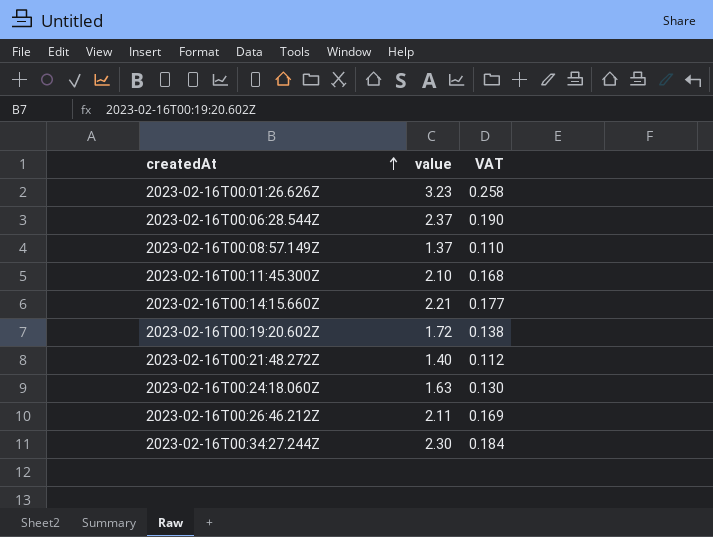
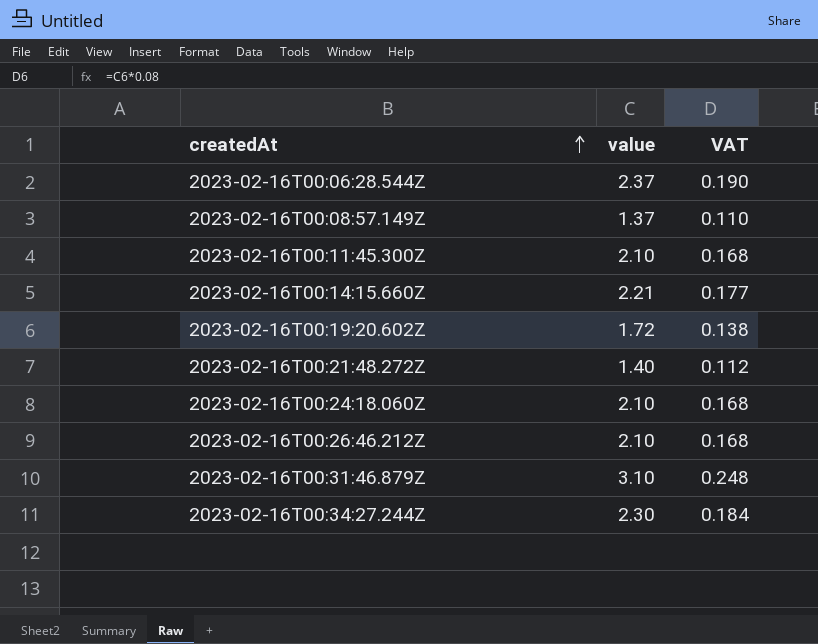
row 2023-02-16T00:01:26.626Z: 3.23 | 0.258 -> none
2023-02-16T00:24:18.060Z | value: 1.63 -> 2.10
2023-02-16T00:24:18.060Z | VAT: 0.130 -> 0.168
2023-02-16T00:26:46.212Z | value: 2.11 -> 2.10
2023-02-16T00:26:46.212Z | VAT: 0.169 -> 0.168
row 2023-02-16T00:31:46.879Z: none -> 3.10 | 0.248

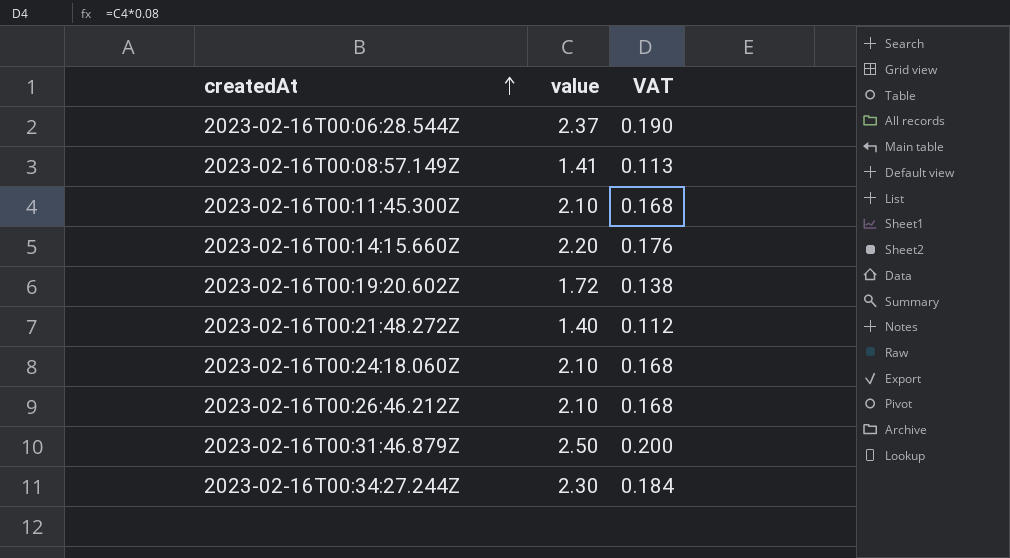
2023-02-16T00:08:57.149Z | value: 1.37 -> 1.41
2023-02-16T00:08:57.149Z | VAT: 0.110 -> 0.113
2023-02-16T00:14:15.660Z | value: 2.21 -> 2.20
2023-02-16T00:14:15.660Z | VAT: 0.177 -> 0.176
2023-02-16T00:31:46.879Z | value: 3.10 -> 2.50
2023-02-16T00:31:46.879Z | VAT: 0.248 -> 0.200

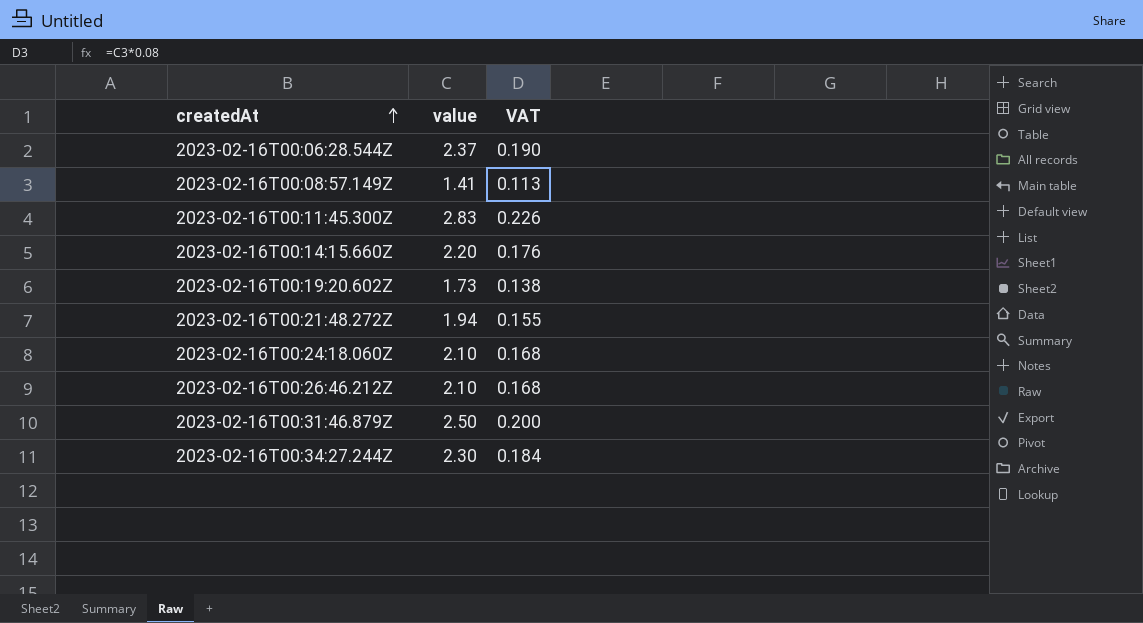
2023-02-16T00:11:45.300Z | value: 2.10 -> 2.83
2023-02-16T00:11:45.300Z | VAT: 0.168 -> 0.226
2023-02-16T00:19:20.602Z | value: 1.72 -> 1.73
2023-02-16T00:21:48.272Z | value: 1.40 -> 1.94
2023-02-16T00:21:48.272Z | VAT: 0.112 -> 0.155

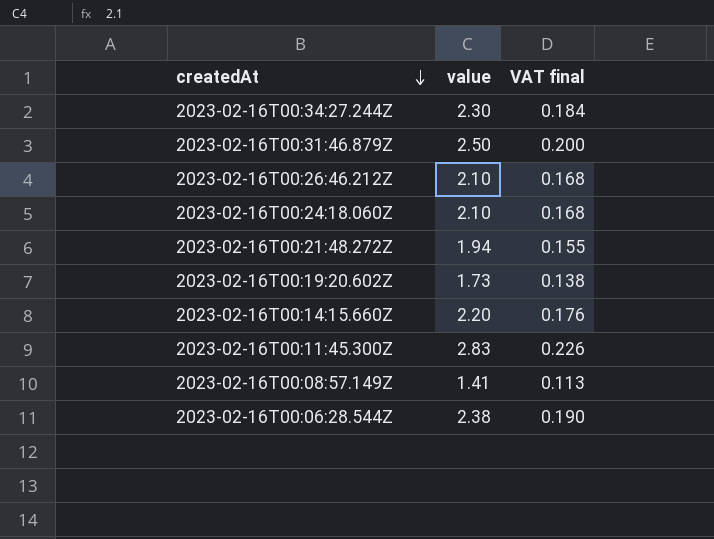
row order: createdAt ascending -> createdAt descending
column name: VAT -> VAT final
2023-02-16T00:06:28.544Z | value: 2.37 -> 2.38

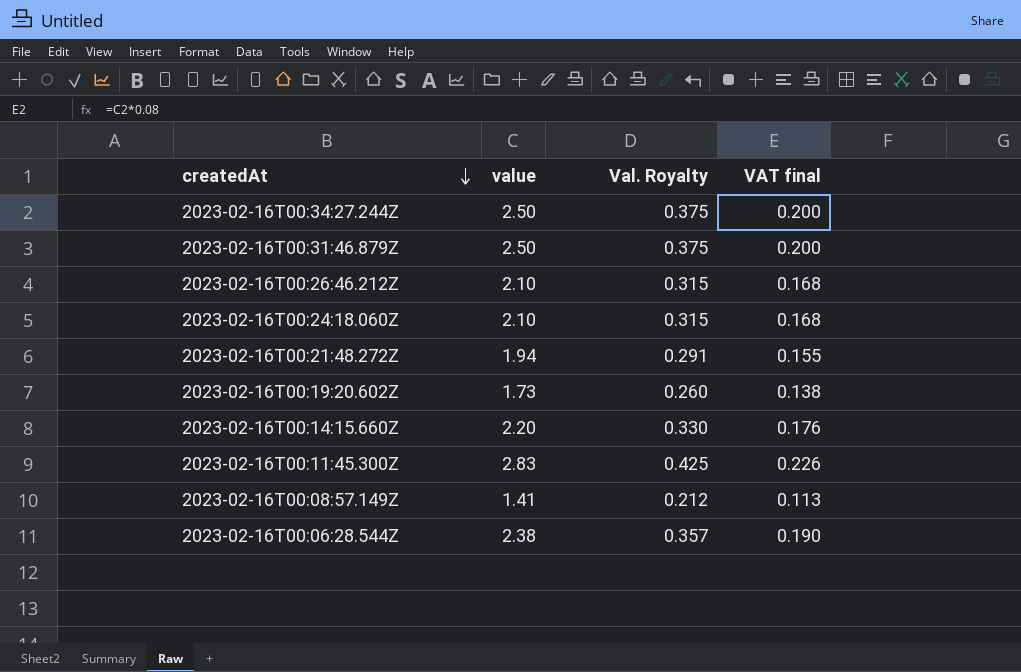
column Val. Royalty | formula: none -> [value] * 0.15
2023-02-16T00:34:27.244Z | value: 2.30 -> 2.50
2023-02-16T00:34:27.244Z | VAT final: 0.184 -> 0.200

